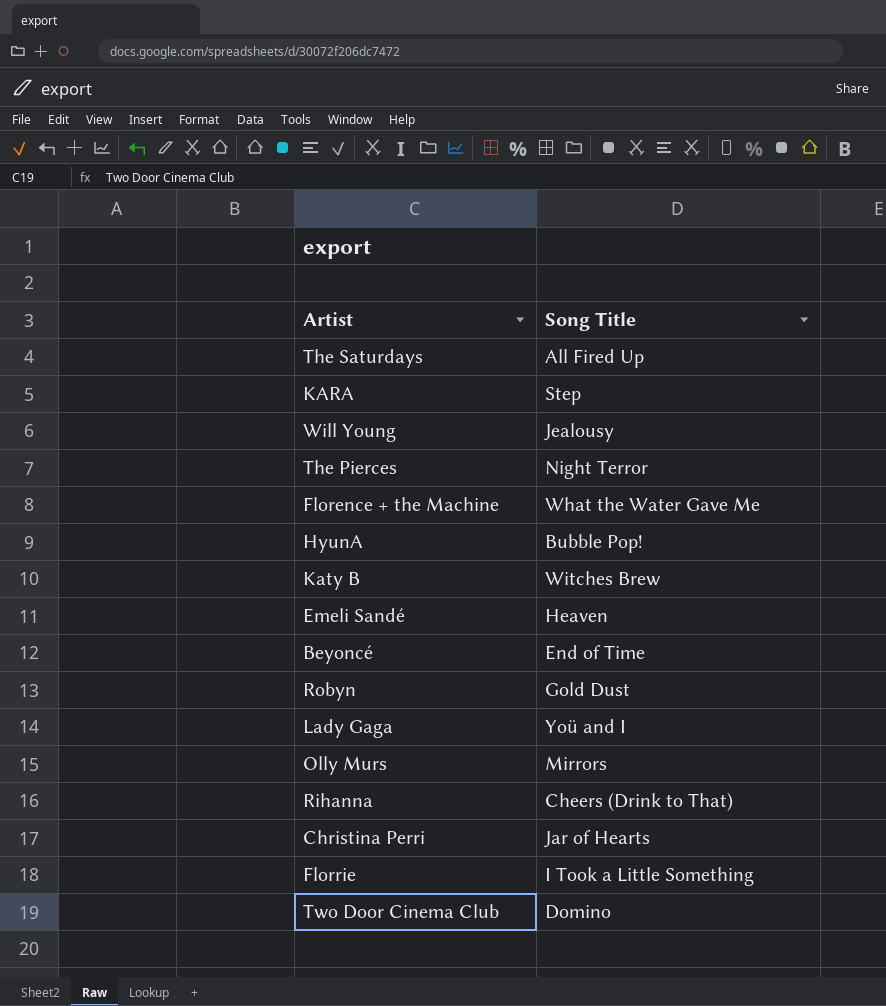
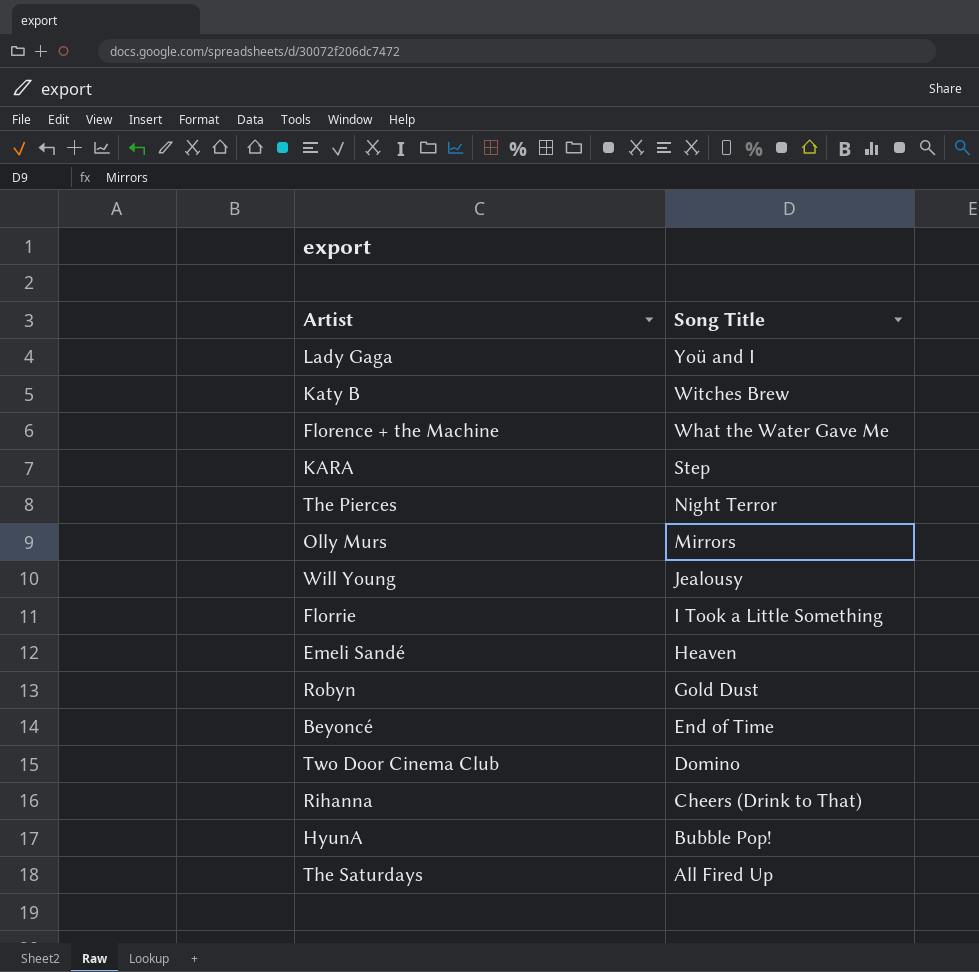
row order: none -> Song Title descending
row Christina Perri: Jar of Hearts -> none

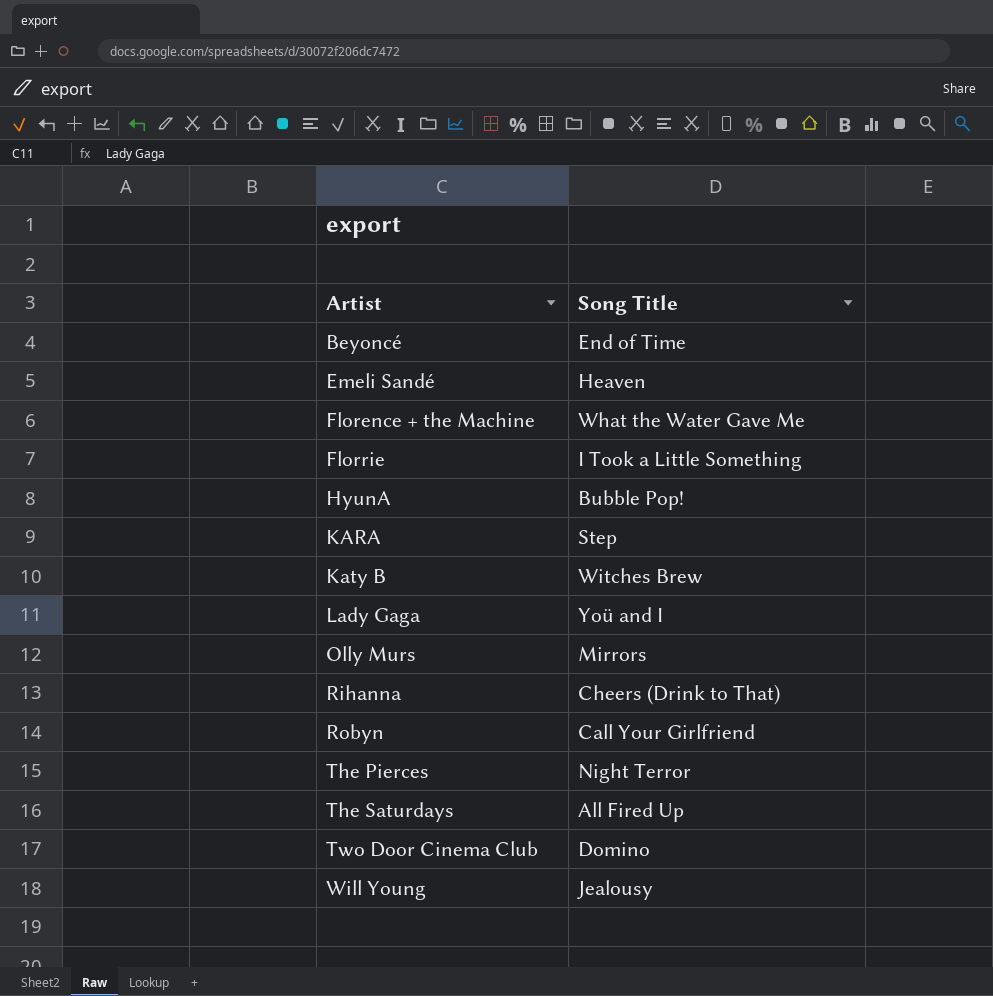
row order: Song Title descending -> Artist ascending
Robyn | Song Title: Gold Dust -> Call Your Girlfriend

